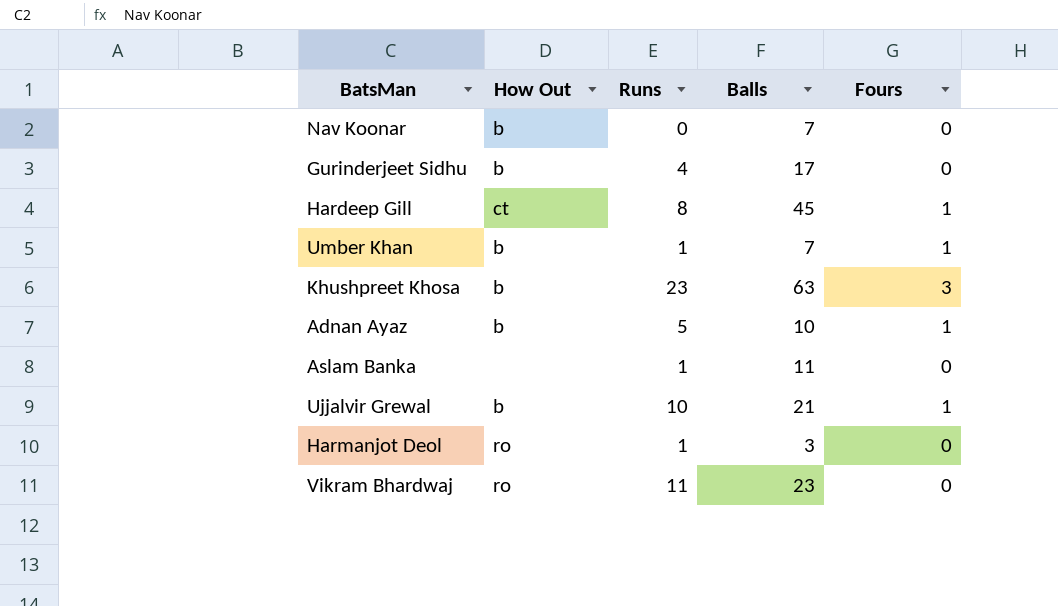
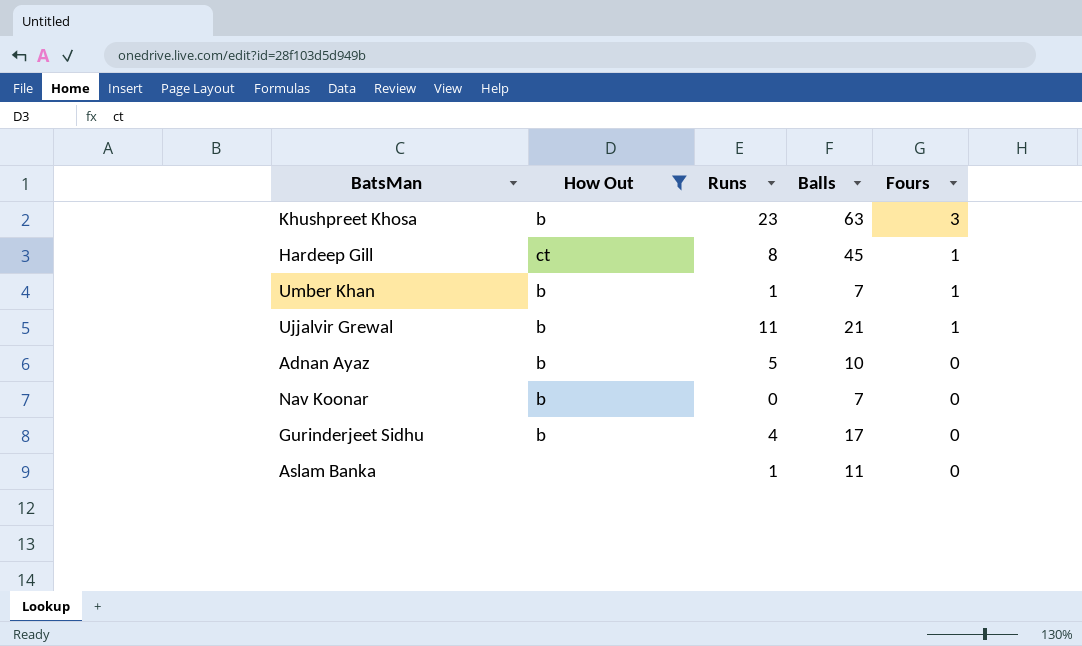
filter: none -> How Out != ro
row order: none -> Fours descending
Ujjalvir Grewal | Runs: 10 -> 11
Adnan Ayaz | Fours: 1 -> 0

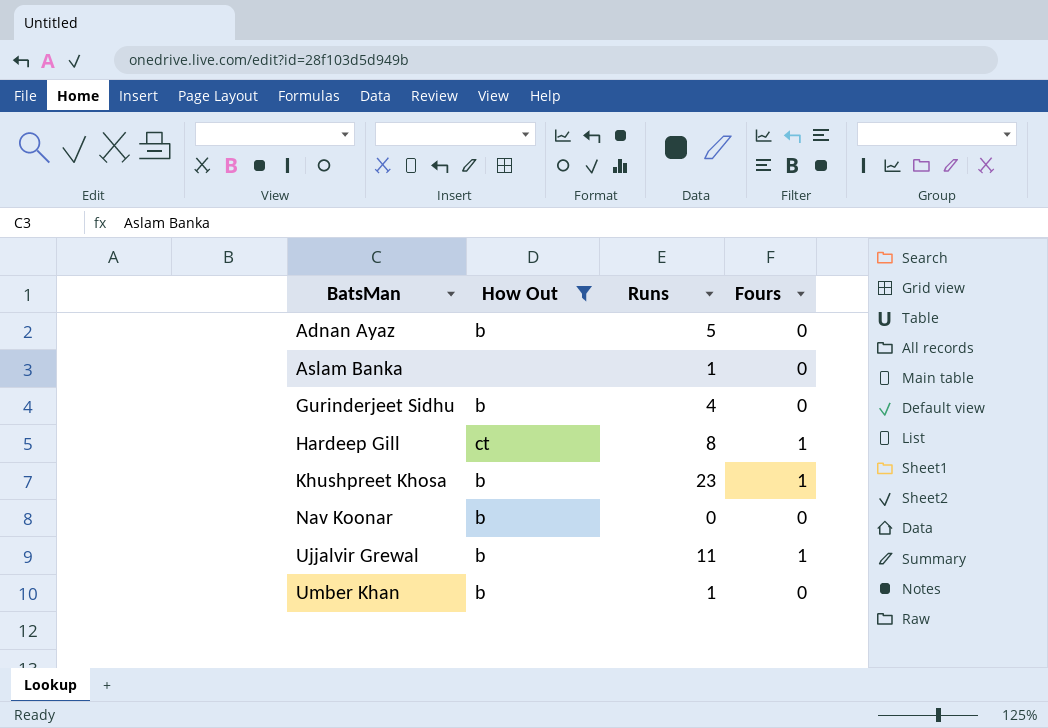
row order: Fours descending -> BatsMan ascending
column Balls | position: 4 -> none
Khushpreet Khosa | Fours: 3 -> 1
Umber Khan | Fours: 1 -> 0

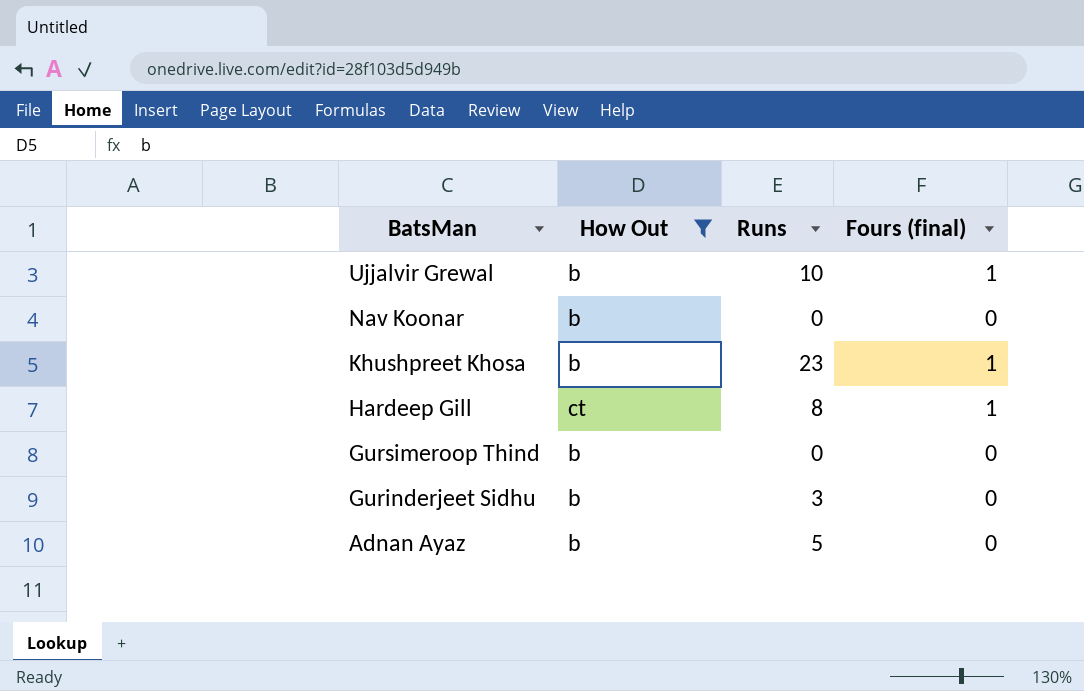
row order: BatsMan ascending -> BatsMan descending
column name: Fours -> Fours (final)
row Aslam Banka: none | 1 | 0 -> none
row Umber Khan: b | 1 | 0 -> none
Ujjalvir Grewal | Runs: 11 -> 10
row Gursimeroop Thind: none -> b | 0 | 0
Gurinderjeet Sidhu | Runs: 4 -> 3

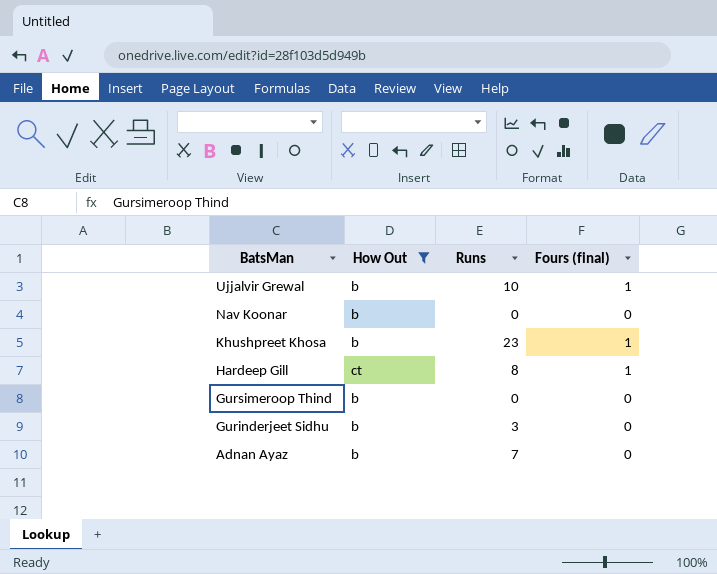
Adnan Ayaz | Runs: 5 -> 7

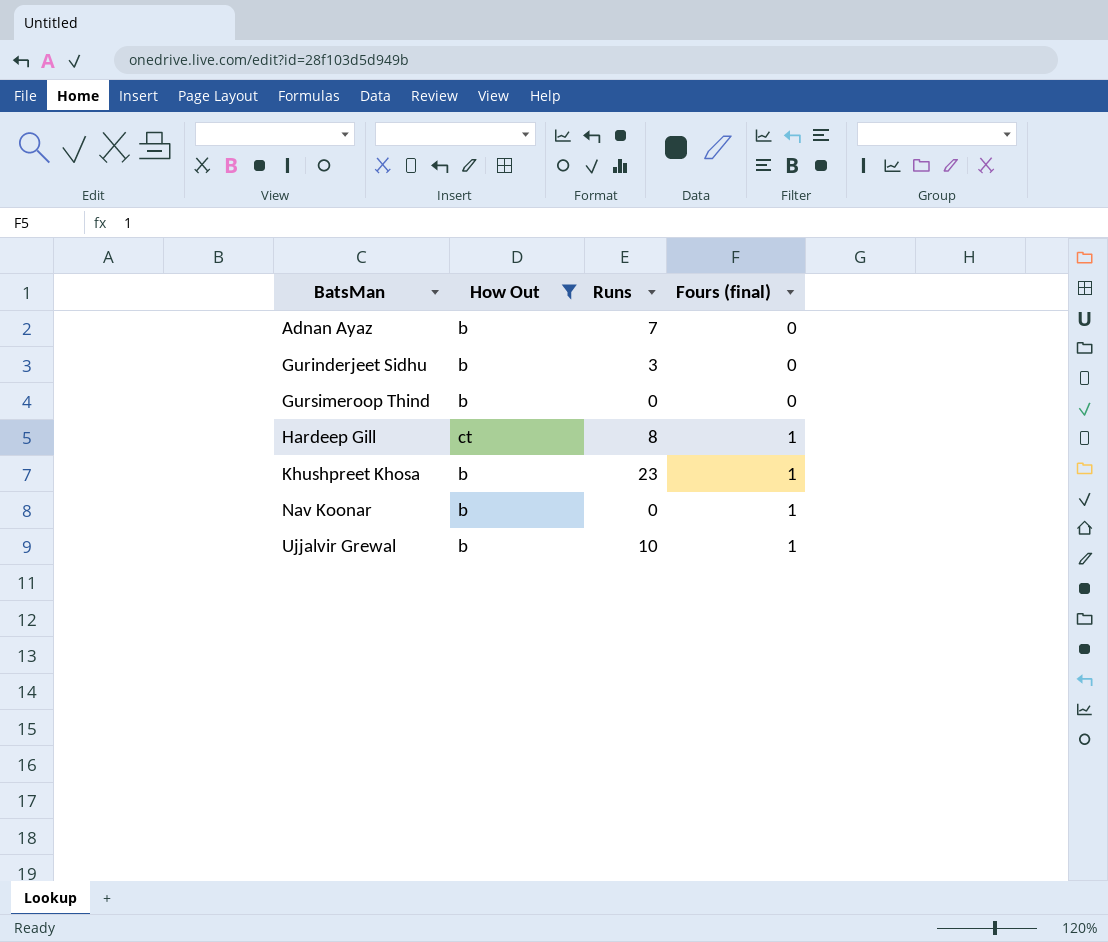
row order: BatsMan descending -> BatsMan ascending
Nav Koonar | Fours (final): 0 -> 1

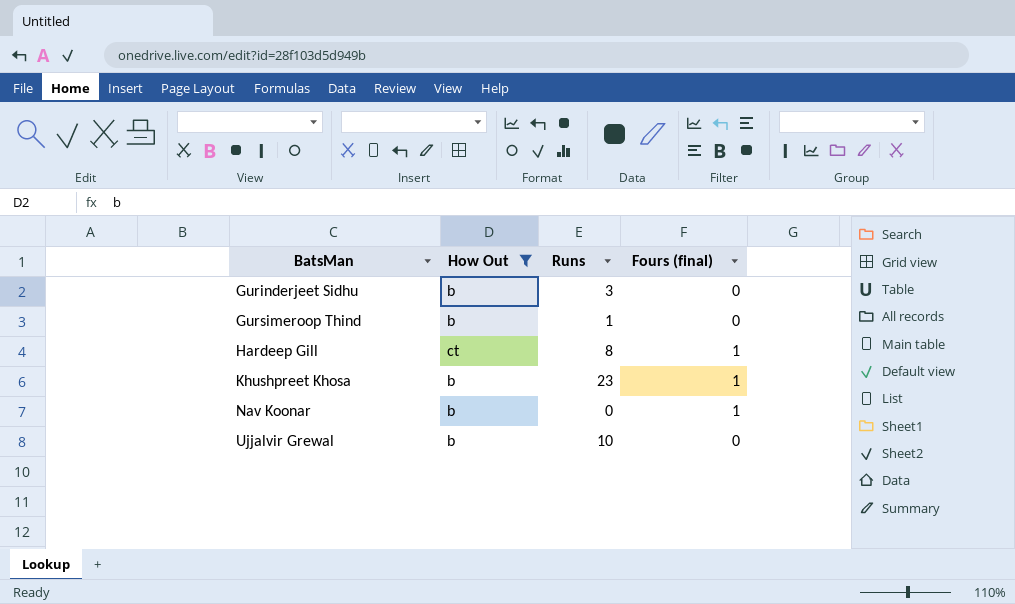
row Adnan Ayaz: b | 7 | 0 -> none
Gursimeroop Thind | Runs: 0 -> 1
Ujjalvir Grewal | Fours (final): 1 -> 0

